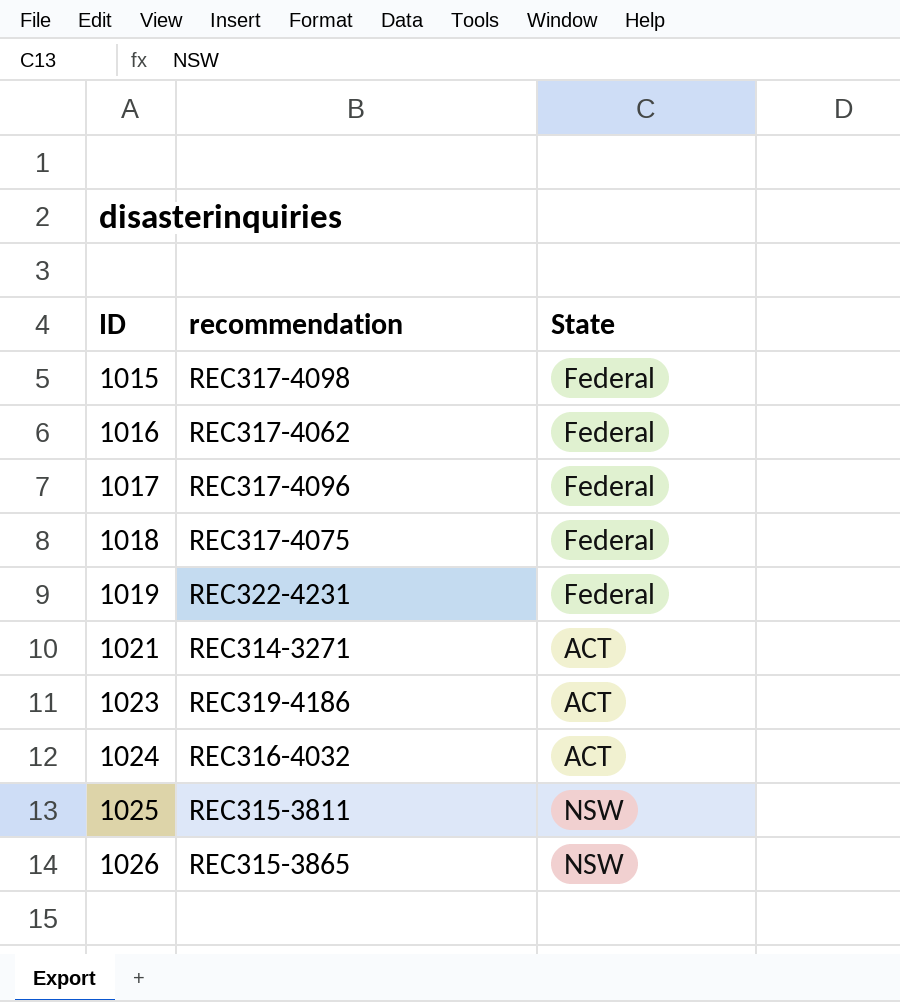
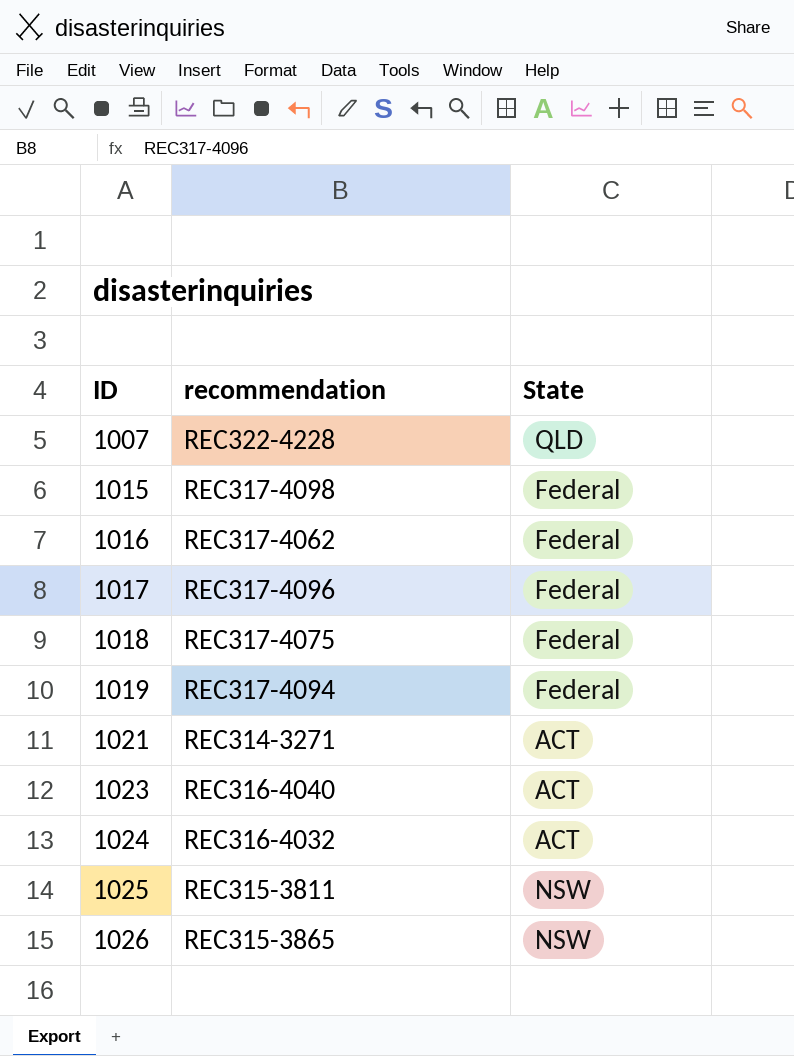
row 1007: none -> REC322-4228 | QLD
1019 | recommendation: REC322-4231 -> REC317-4094
1023 | recommendation: REC319-4186 -> REC316-4040

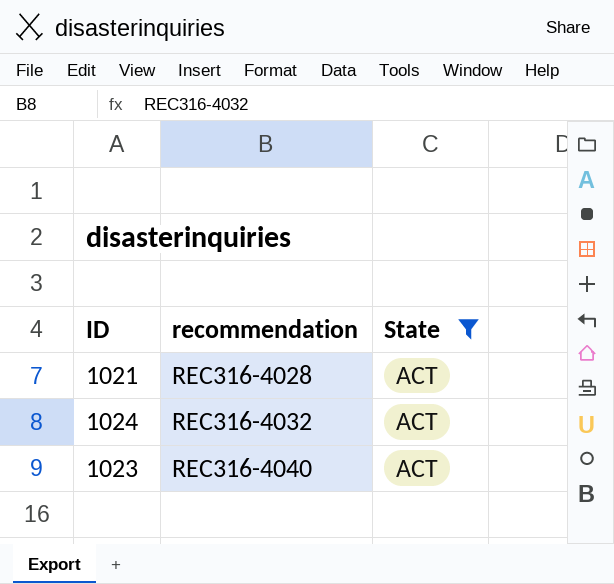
filter: none -> State = ACT
row order: ID ascending -> recommendation ascending
1021 | recommendation: REC314-3271 -> REC316-4028

